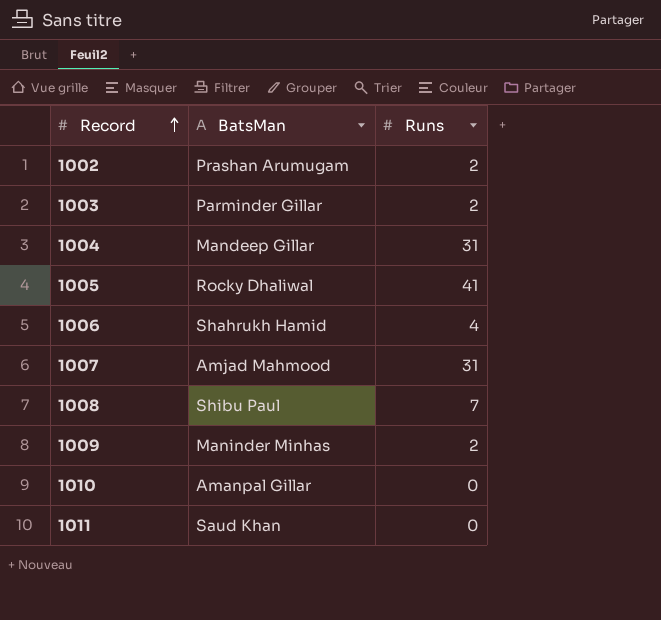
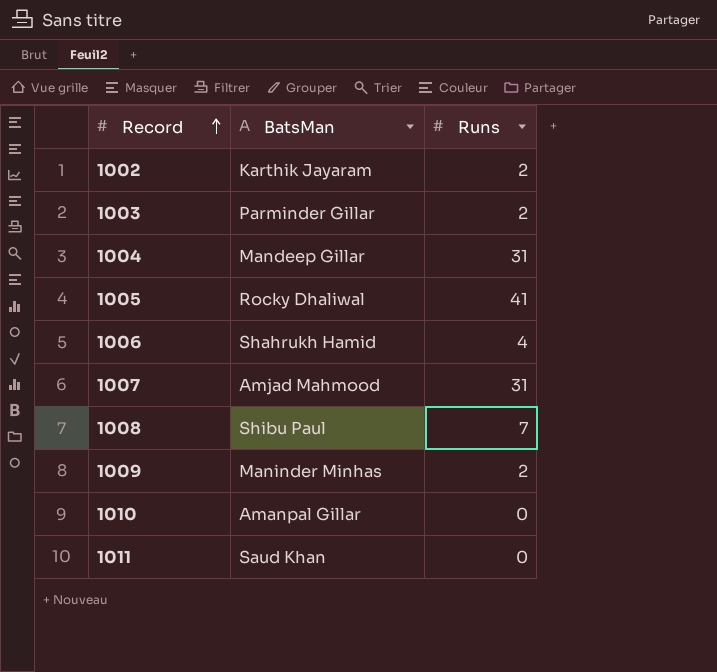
1002 | BatsMan: Prashan Arumugam -> Karthik Jayaram

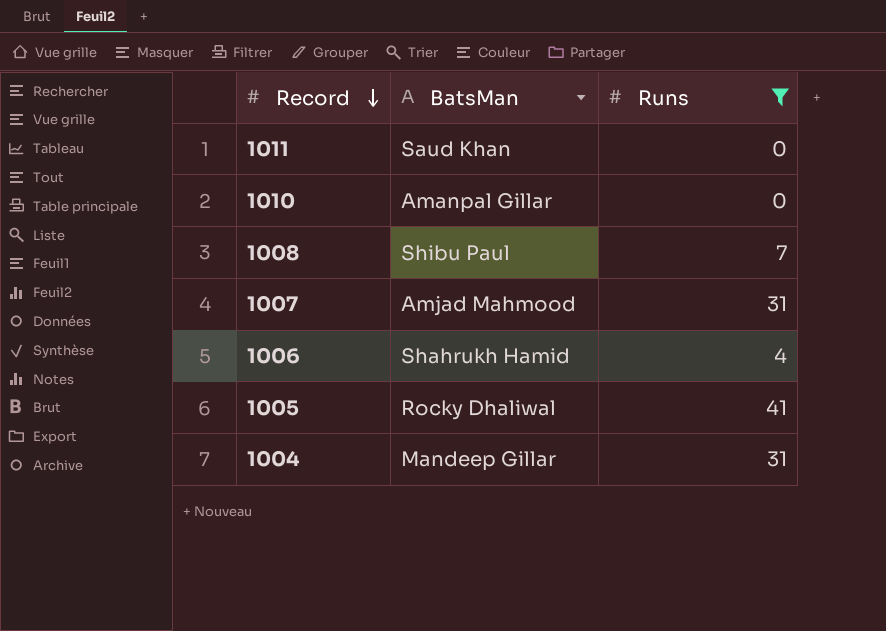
filter: none -> Runs != 2
row order: Record ascending -> Record descending

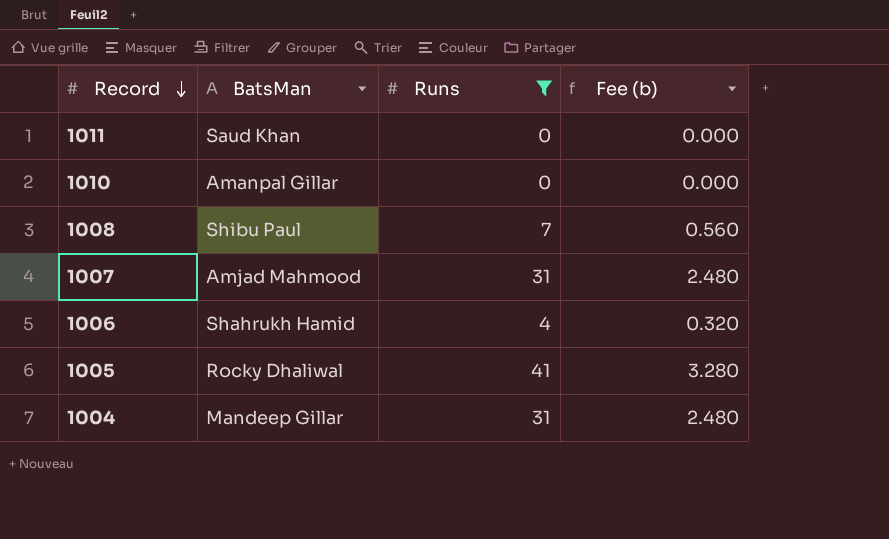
column Fee (b) | formula: none -> [Runs] * 0.08

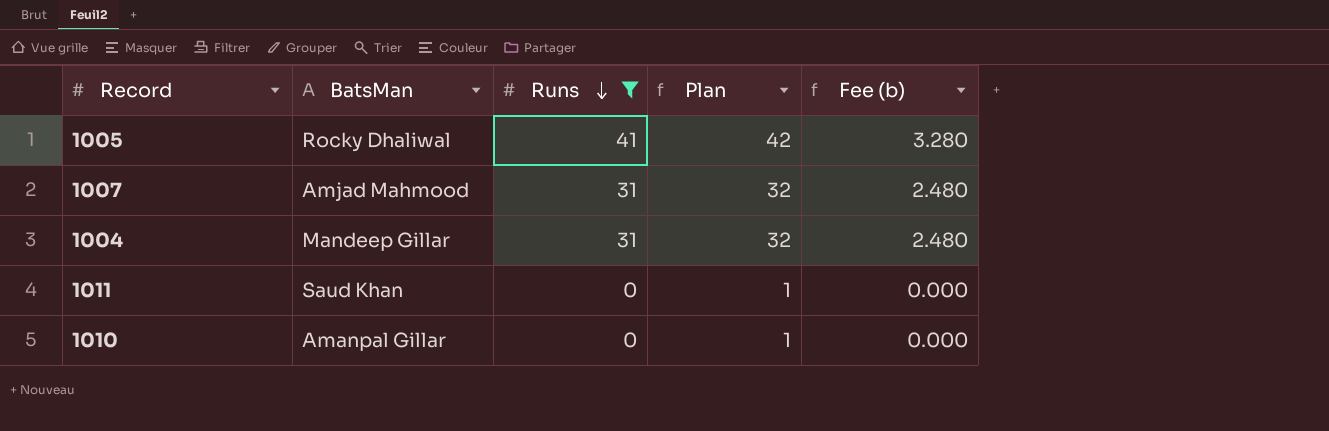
row order: Record descending -> Runs descending
column Plan | formula: none -> [Runs] + 1
row 1008: Shibu Paul | 7 | 0.560 -> none
row 1006: Shahrukh Hamid | 4 | 0.320 -> none

